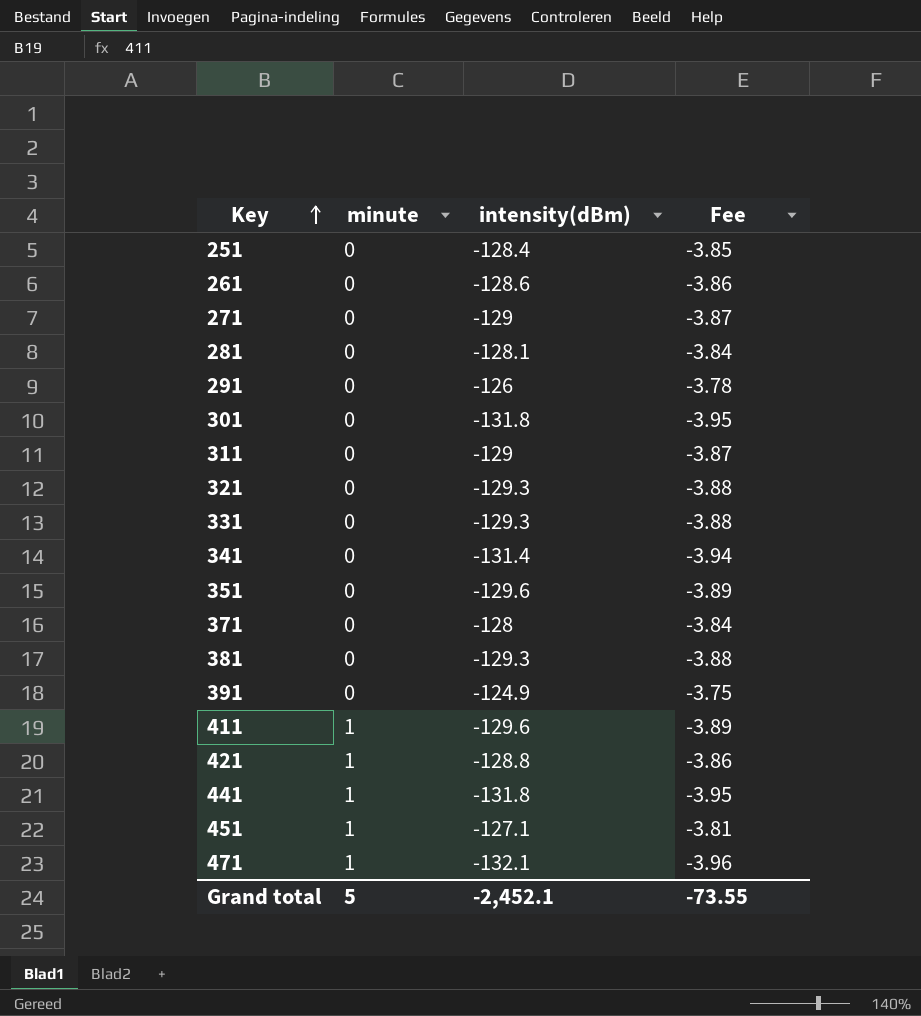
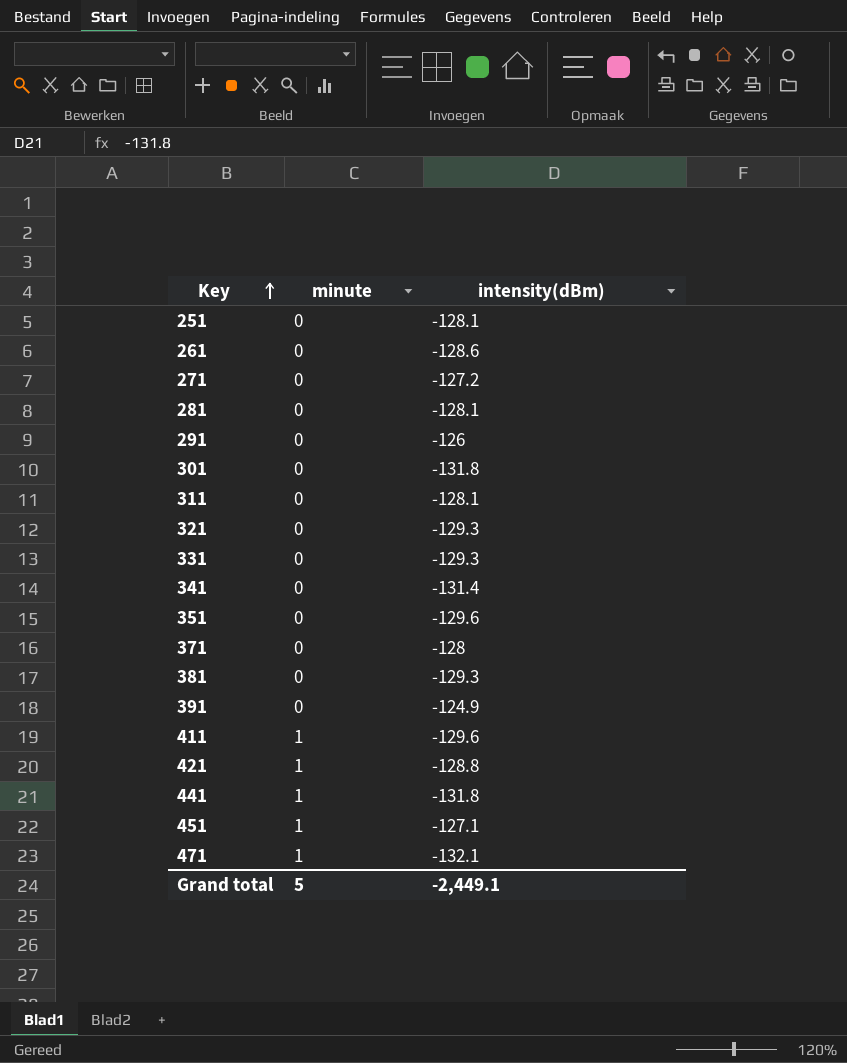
column Fee | formula: [intensity(dBm)] * 0.03 -> none
251 | intensity(dBm): -128.4 -> -128.1
271 | intensity(dBm): -129 -> -127.2
311 | intensity(dBm): -129 -> -128.1
Grand total | intensity(dBm): -2,452.1 -> -2,449.1

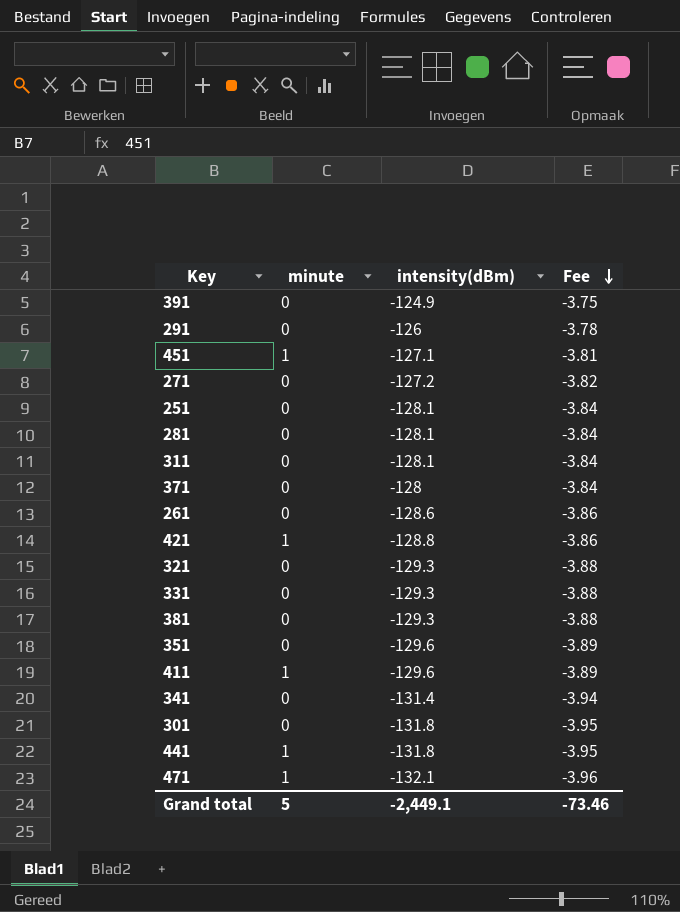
row order: Key ascending -> Fee descending
column Fee | formula: none -> [intensity(dBm)] * 0.03

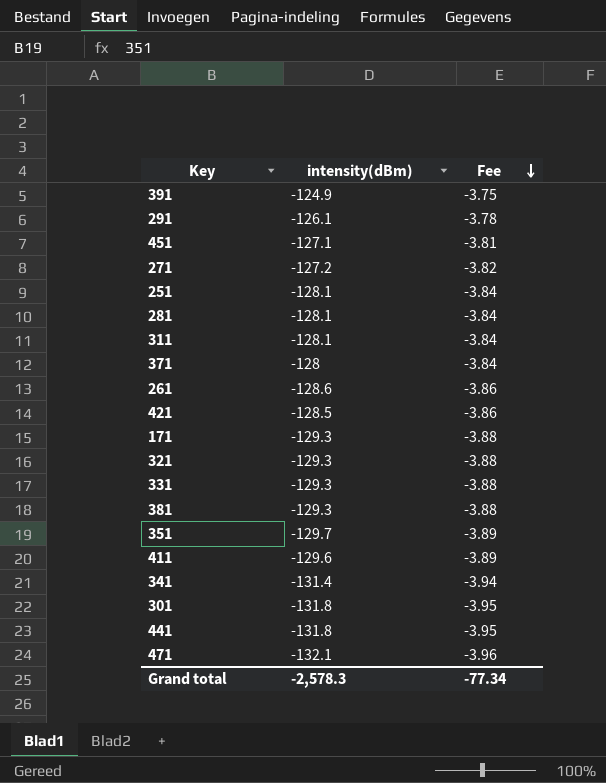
column minute | position: 2 -> none
291 | intensity(dBm): -126 -> -126.1
421 | intensity(dBm): -128.8 -> -128.5
row 171: none -> -129.3 | -3.88
351 | intensity(dBm): -129.6 -> -129.7
Grand total | intensity(dBm): -2,449.1 -> -2,578.3
Grand total | Fee: -73.46 -> -77.34

